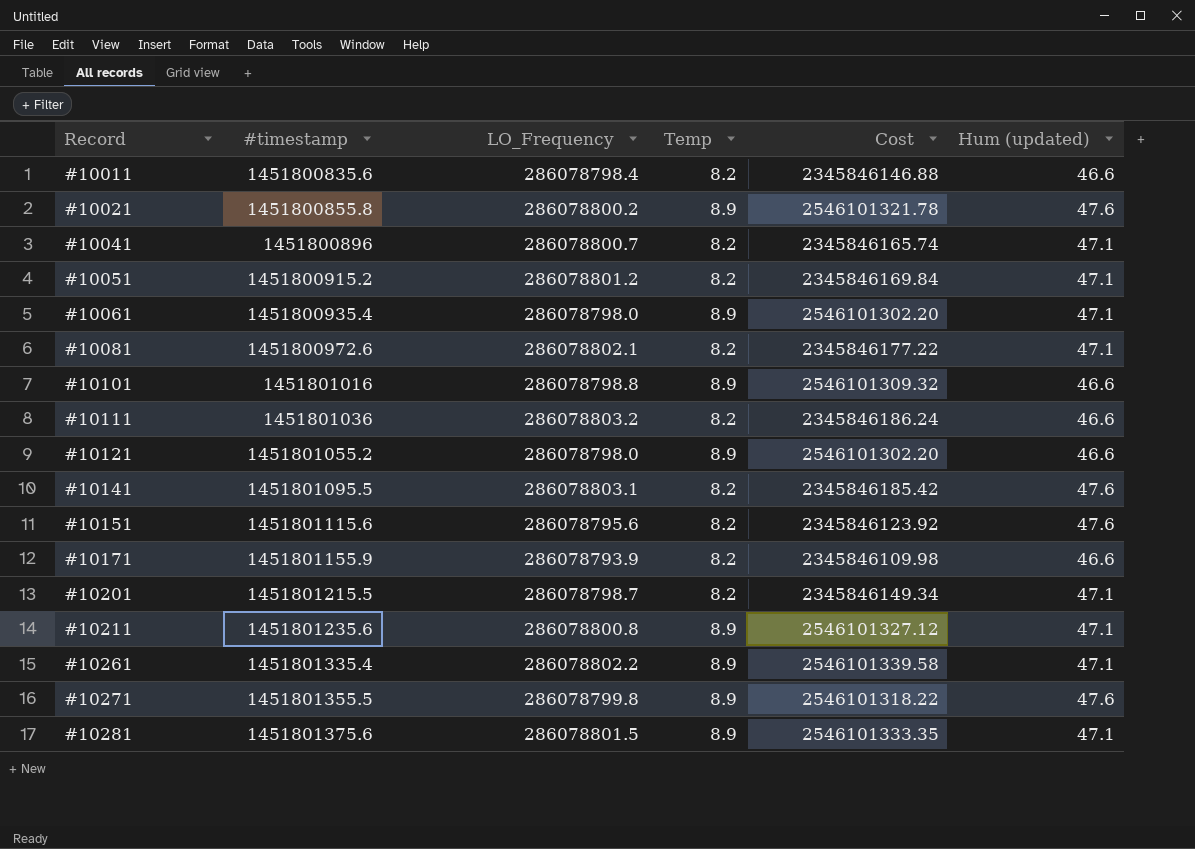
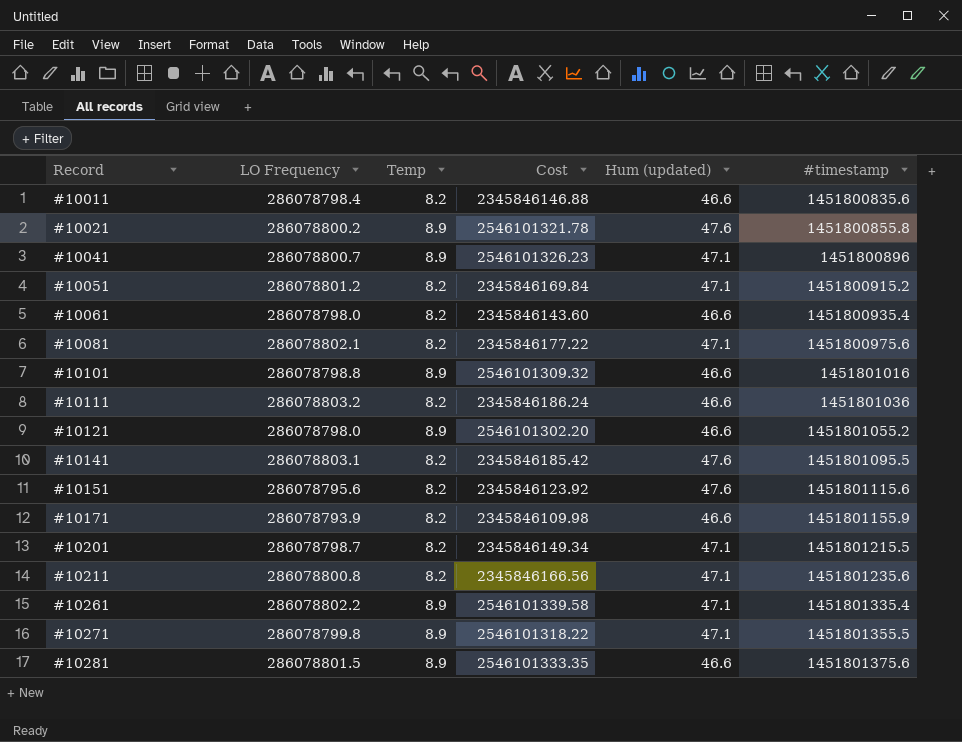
column name: LO_Frequency -> LO Frequency
column #timestamp | position: 2 -> 6
#10041 | Temp: 8.2 -> 8.9
#10041 | Cost: 2345846165.74 -> 2546101326.23
#10061 | Temp: 8.9 -> 8.2
#10061 | Cost: 2546101302.20 -> 2345846143.60
#10061 | Hum (updated): 47.1 -> 46.6
#10081 | #timestamp: 1451800972.6 -> 1451800975.6
#10211 | Temp: 8.9 -> 8.2
#10211 | Cost: 2546101327.12 -> 2345846166.56
#10271 | Hum (updated): 47.6 -> 47.1
#10281 | Hum (updated): 47.1 -> 46.6

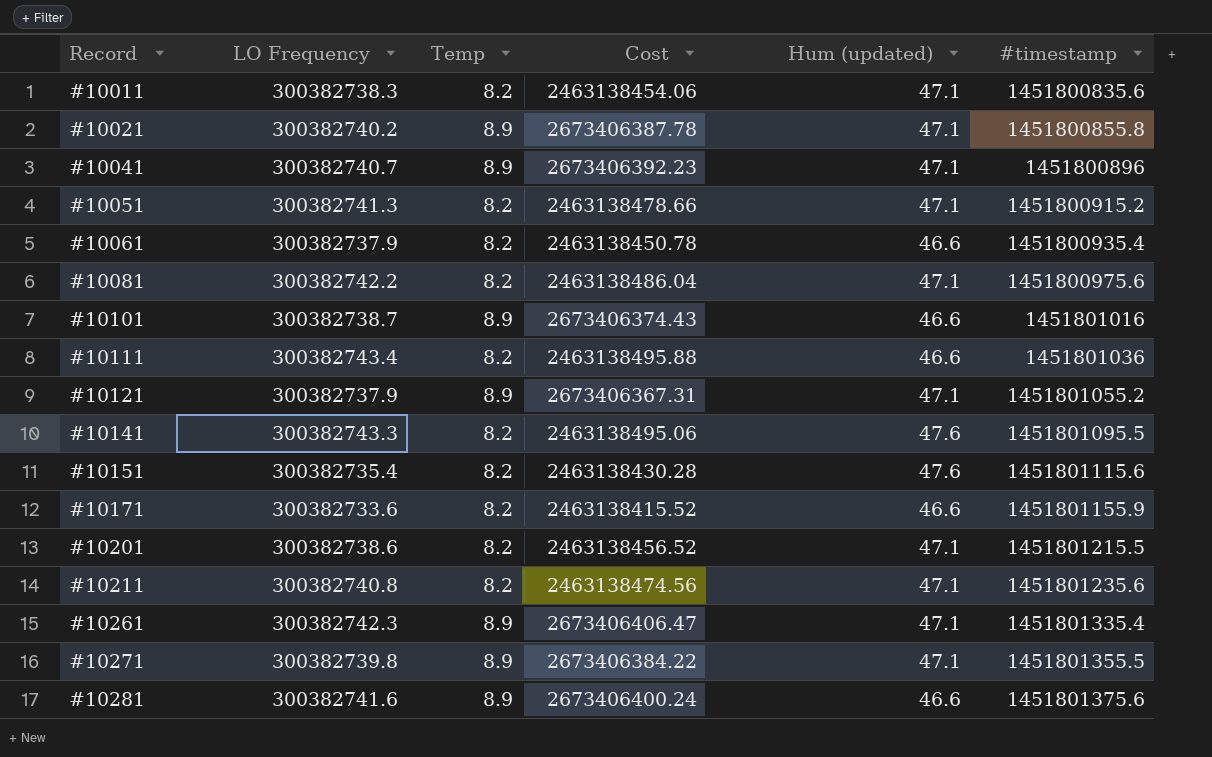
#10011 | LO Frequency: 286078798.4 -> 300382738.3
#10011 | Cost: 2345846146.88 -> 2463138454.06
#10011 | Hum (updated): 46.6 -> 47.1
#10021 | LO Frequency: 286078800.2 -> 300382740.2
#10021 | Cost: 2546101321.78 -> 2673406387.78
#10021 | Hum (updated): 47.6 -> 47.1
#10041 | LO Frequency: 286078800.7 -> 300382740.7
#10041 | Cost: 2546101326.23 -> 2673406392.23
#10051 | LO Frequency: 286078801.2 -> 300382741.3
#10051 | Cost: 2345846169.84 -> 2463138478.66
#10061 | LO Frequency: 286078798.0 -> 300382737.9
#10061 | Cost: 2345846143.60 -> 2463138450.78
#10081 | LO Frequency: 286078802.1 -> 300382742.2
#10081 | Cost: 2345846177.22 -> 2463138486.04
#10101 | LO Frequency: 286078798.8 -> 300382738.7
#10101 | Cost: 2546101309.32 -> 2673406374.43
#10111 | LO Frequency: 286078803.2 -> 300382743.4
#10111 | Cost: 2345846186.24 -> 2463138495.88
#10121 | LO Frequency: 286078798.0 -> 300382737.9
#10121 | Cost: 2546101302.20 -> 2673406367.31
#10121 | Hum (updated): 46.6 -> 47.1
#10141 | LO Frequency: 286078803.1 -> 300382743.3
#10141 | Cost: 2345846185.42 -> 2463138495.06
#10151 | LO Frequency: 286078795.6 -> 300382735.4
#10151 | Cost: 2345846123.92 -> 2463138430.28
#10171 | LO Frequency: 286078793.9 -> 300382733.6
#10171 | Cost: 2345846109.98 -> 2463138415.52
#10201 | LO Frequency: 286078798.7 -> 300382738.6
#10201 | Cost: 2345846149.34 -> 2463138456.52
#10211 | LO Frequency: 286078800.8 -> 300382740.8
#10211 | Cost: 2345846166.56 -> 2463138474.56
#10261 | LO Frequency: 286078802.2 -> 300382742.3
#10261 | Cost: 2546101339.58 -> 2673406406.47
#10271 | LO Frequency: 286078799.8 -> 300382739.8
#10271 | Cost: 2546101318.22 -> 2673406384.22
#10281 | LO Frequency: 286078801.5 -> 300382741.6
#10281 | Cost: 2546101333.35 -> 2673406400.24

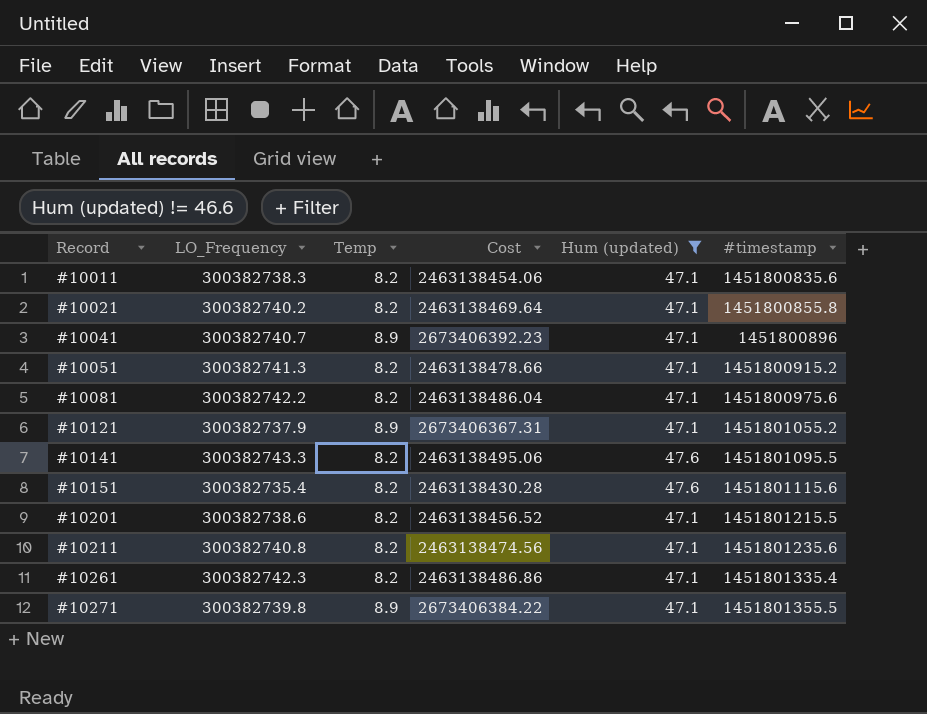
filter: none -> Hum (updated) != 46.6
column name: LO Frequency -> LO_Frequency
#10021 | Temp: 8.9 -> 8.2
#10021 | Cost: 2673406387.78 -> 2463138469.64
#10261 | Temp: 8.9 -> 8.2
#10261 | Cost: 2673406406.47 -> 2463138486.86

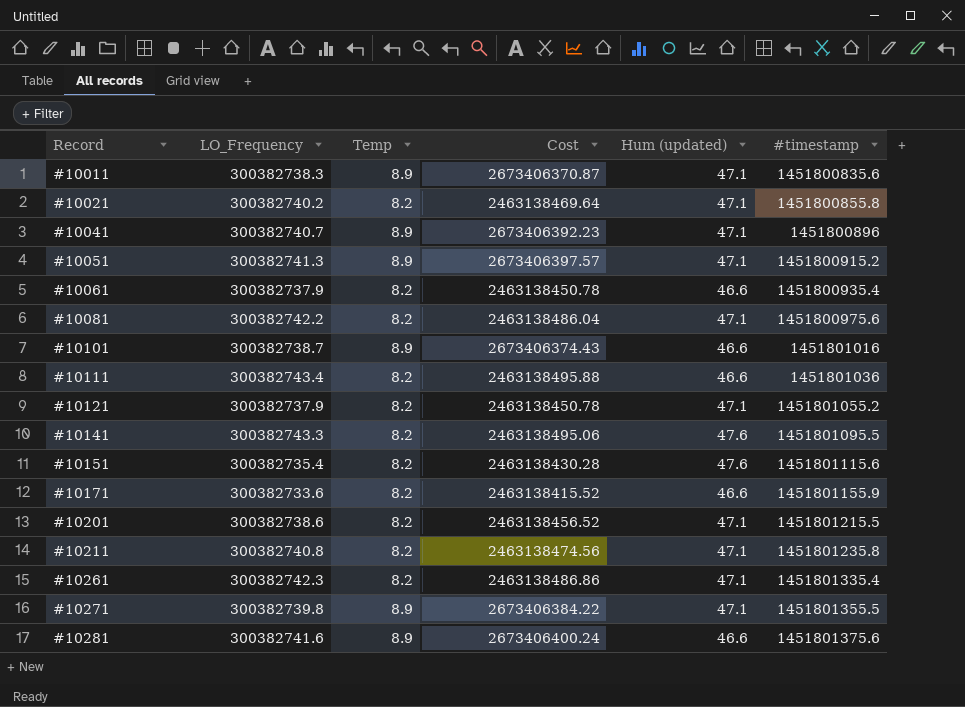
filter: Hum (updated) != 46.6 -> none
#10011 | Temp: 8.2 -> 8.9
#10011 | Cost: 2463138454.06 -> 2673406370.87
#10051 | Temp: 8.2 -> 8.9
#10051 | Cost: 2463138478.66 -> 2673406397.57
#10121 | Temp: 8.9 -> 8.2
#10121 | Cost: 2673406367.31 -> 2463138450.78
#10211 | #timestamp: 1451801235.6 -> 1451801235.8

